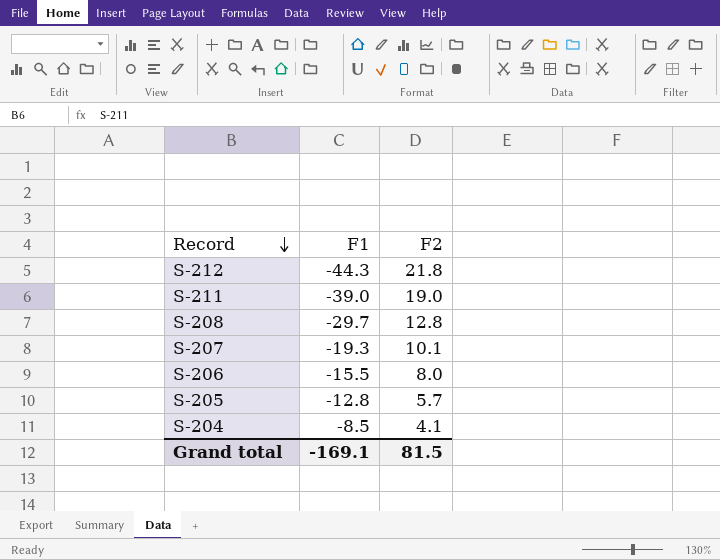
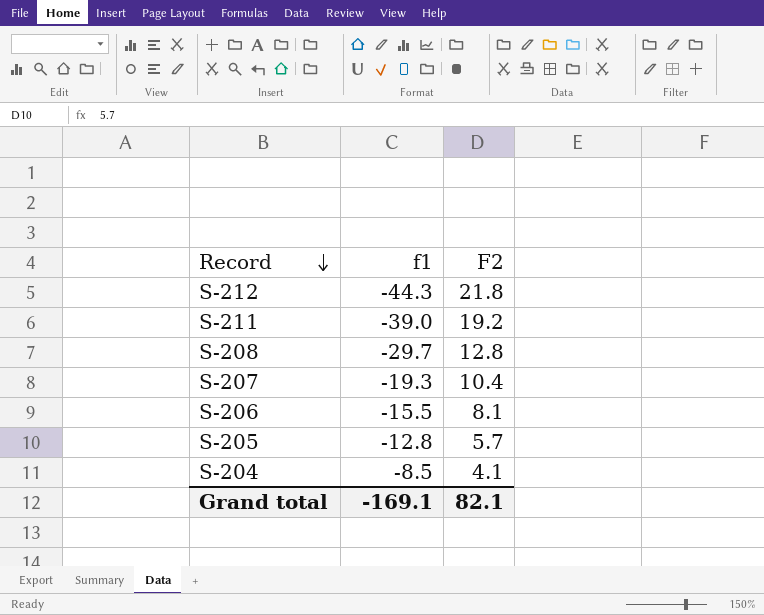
column name: F1 -> f1
S-211 | F2: 19.0 -> 19.2
S-207 | F2: 10.1 -> 10.4
S-206 | F2: 8.0 -> 8.1
Grand total | F2: 81.5 -> 82.1

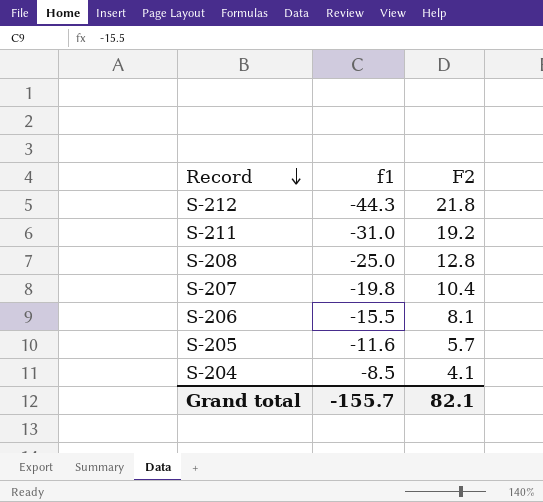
S-211 | f1: -39.0 -> -31.0
S-208 | f1: -29.7 -> -25.0
S-207 | f1: -19.3 -> -19.8
S-205 | f1: -12.8 -> -11.6
Grand total | f1: -169.1 -> -155.7

